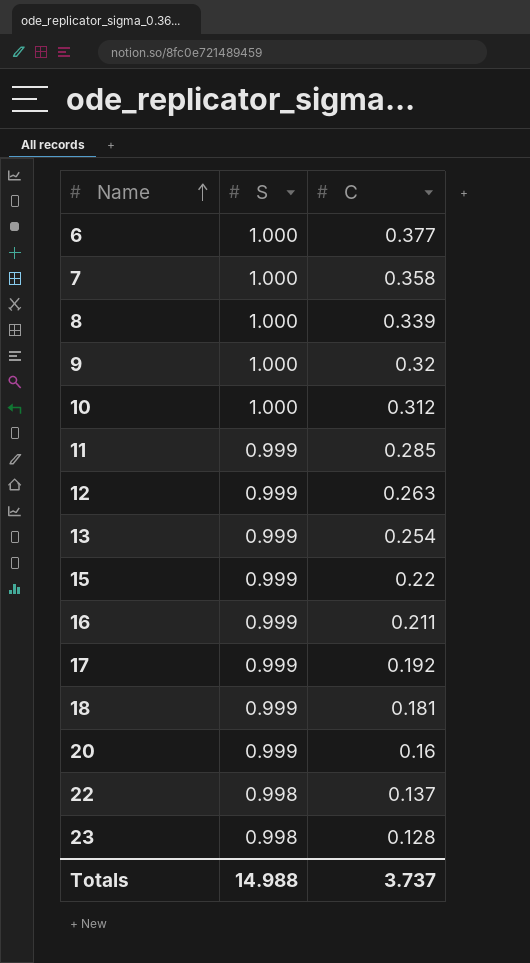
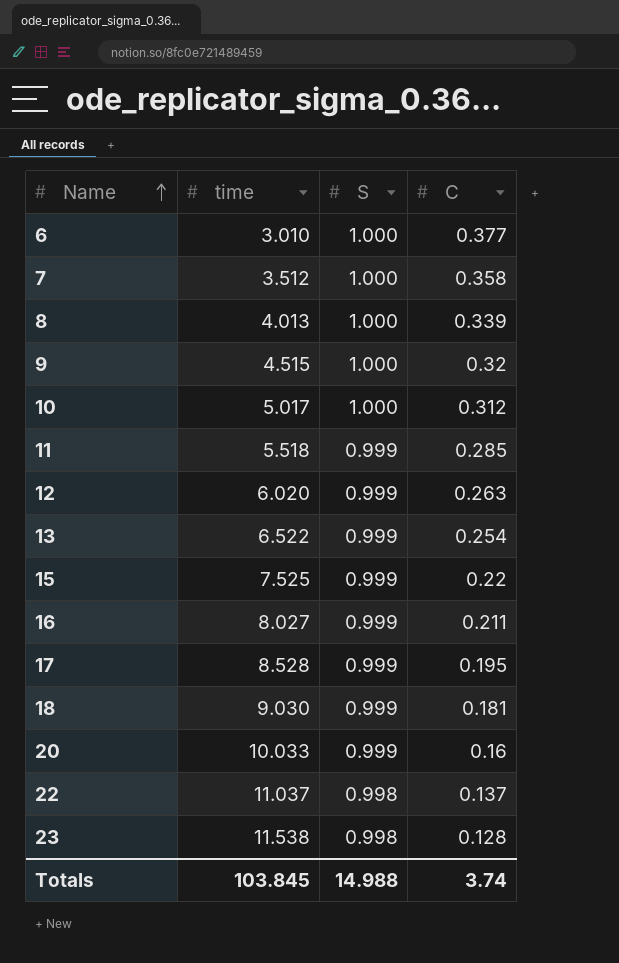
column time | position: none -> 2
17 | C: 0.192 -> 0.195
Totals | C: 3.737 -> 3.74

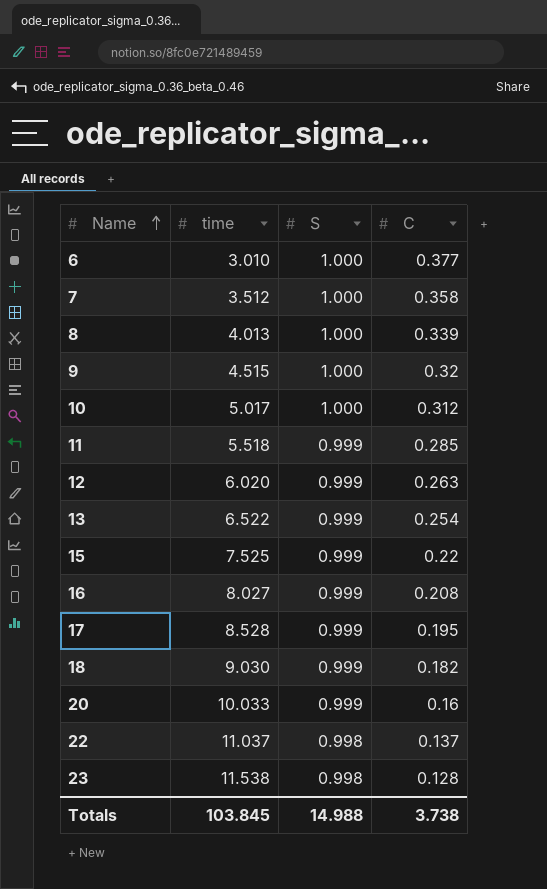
16 | C: 0.211 -> 0.208
18 | C: 0.181 -> 0.182
Totals | C: 3.74 -> 3.738

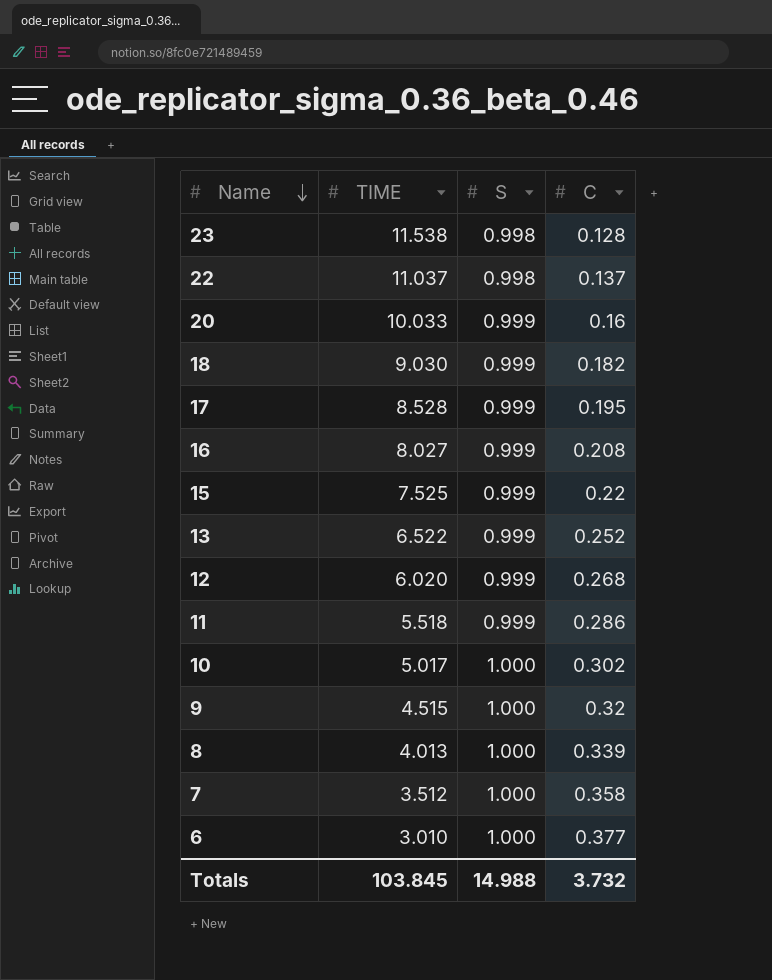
row order: Name ascending -> Name descending
column name: time -> TIME
13 | C: 0.254 -> 0.252
12 | C: 0.263 -> 0.268
11 | C: 0.285 -> 0.286
10 | C: 0.312 -> 0.302
Totals | C: 3.738 -> 3.732

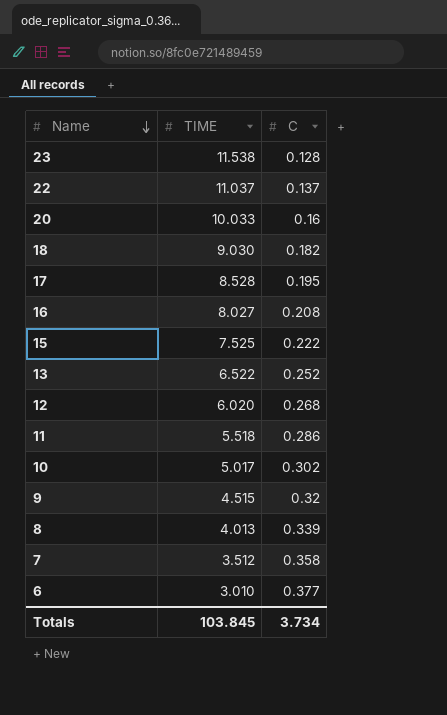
column S | position: 3 -> none
15 | C: 0.22 -> 0.222
Totals | C: 3.732 -> 3.734

